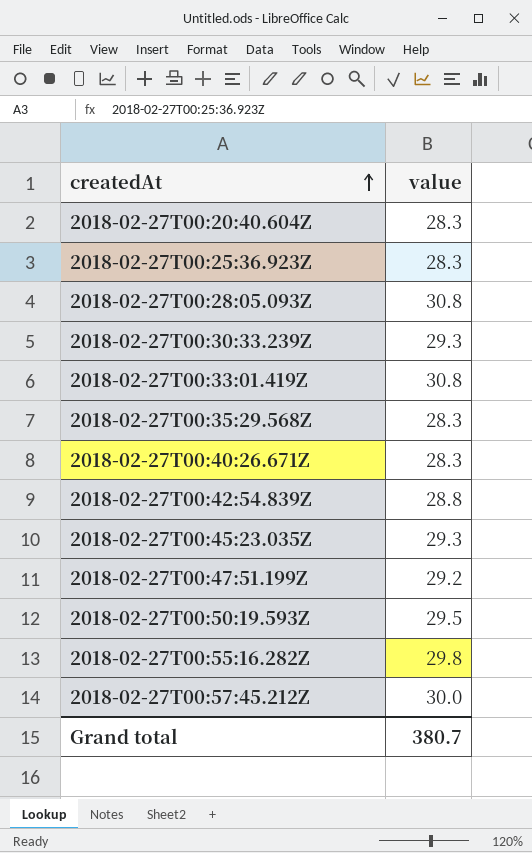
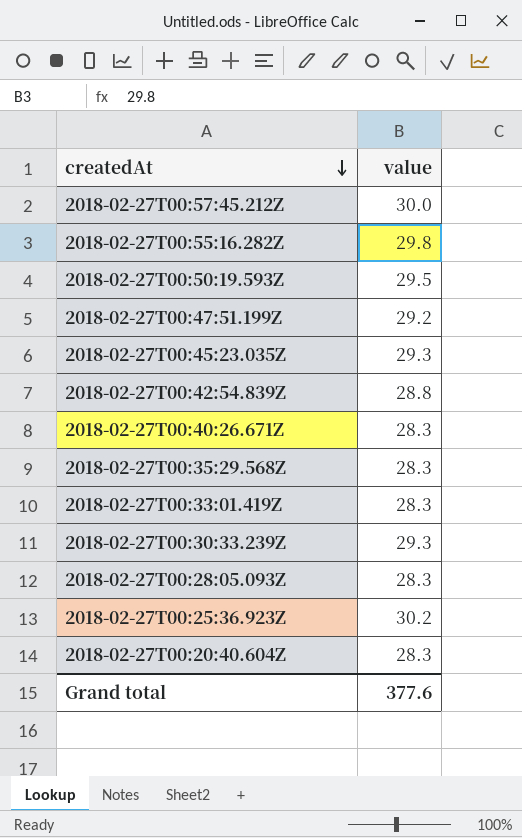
row order: createdAt ascending -> createdAt descending
2018-02-27T00:33:01.419Z | value: 30.8 -> 28.3
2018-02-27T00:28:05.093Z | value: 30.8 -> 28.3
2018-02-27T00:25:36.923Z | value: 28.3 -> 30.2
Grand total | value: 380.7 -> 377.6

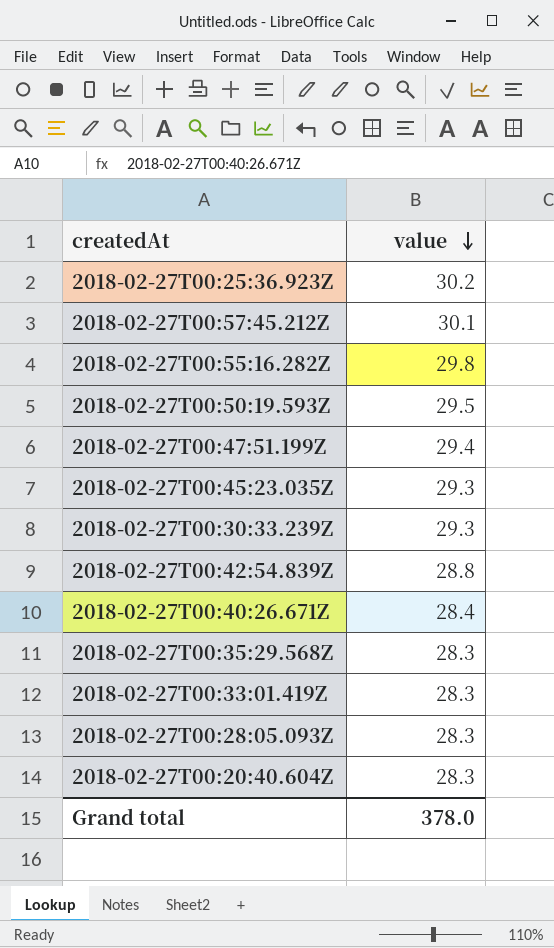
row order: createdAt descending -> value descending
2018-02-27T00:57:45.212Z | value: 30.0 -> 30.1
2018-02-27T00:47:51.199Z | value: 29.2 -> 29.4
2018-02-27T00:40:26.671Z | value: 28.3 -> 28.4
Grand total | value: 377.6 -> 378.0

